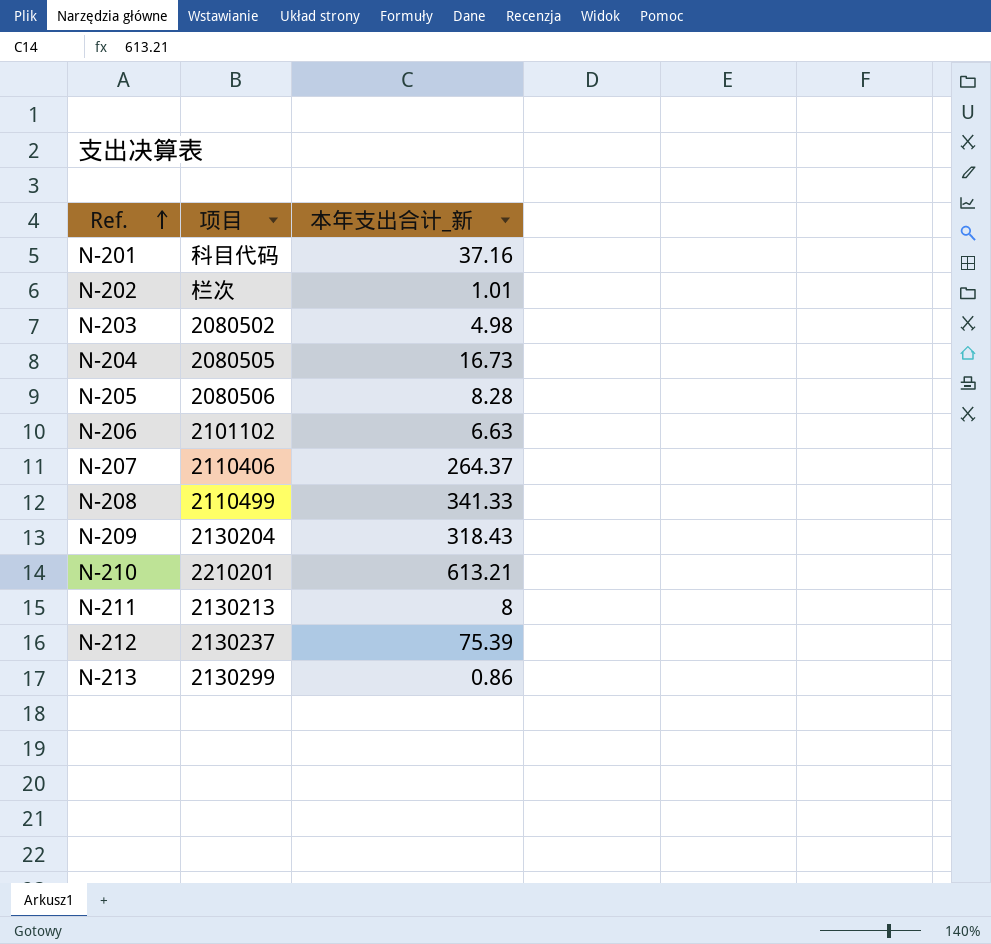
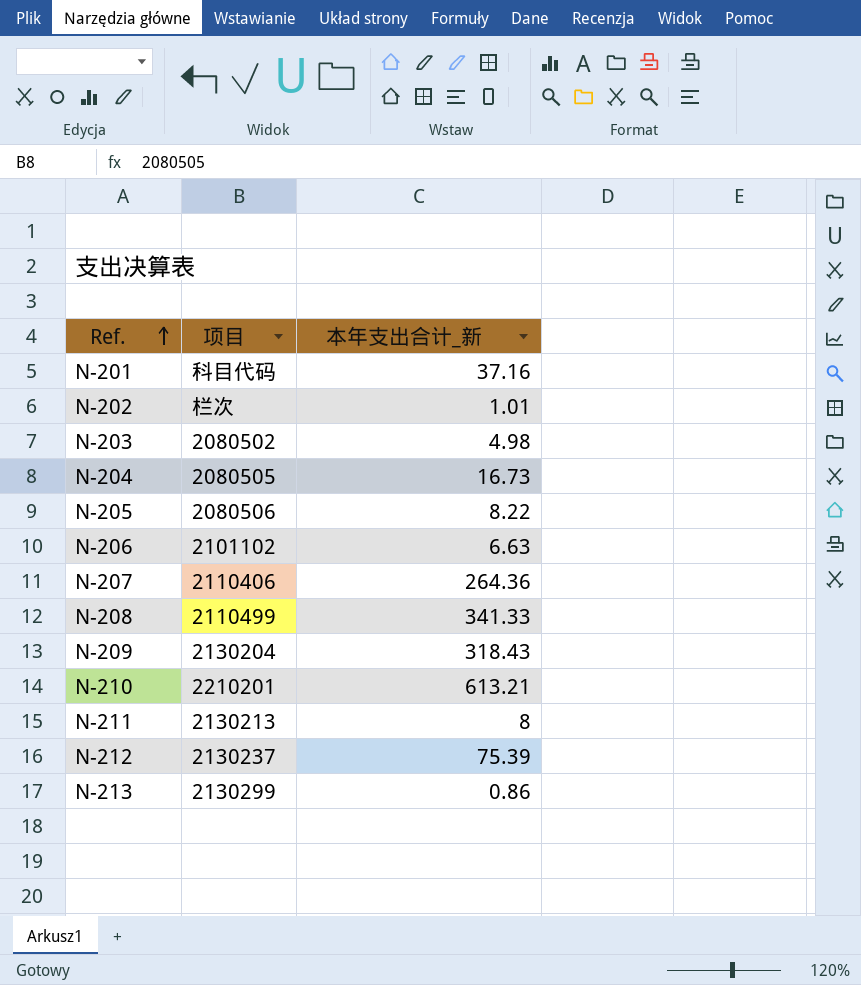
N-205 | 本年支出合计_新: 8.28 -> 8.22
N-207 | 本年支出合计_新: 264.37 -> 264.36

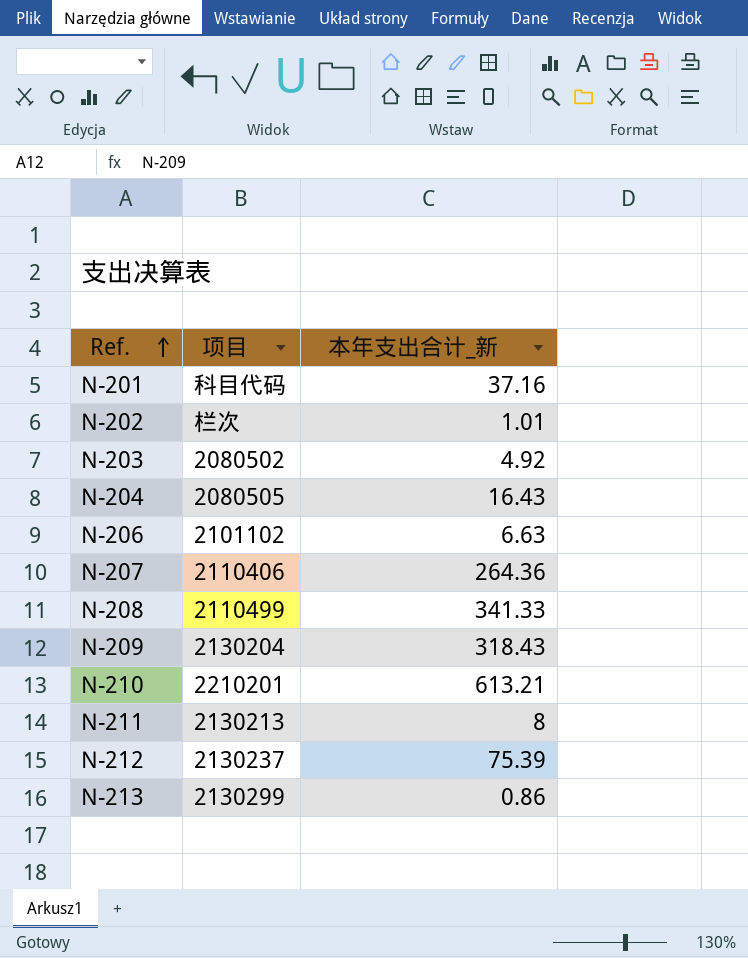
row N-205: 2080506 | 8.22 -> none
N-203 | 本年支出合计_新: 4.98 -> 4.92
N-204 | 本年支出合计_新: 16.73 -> 16.43

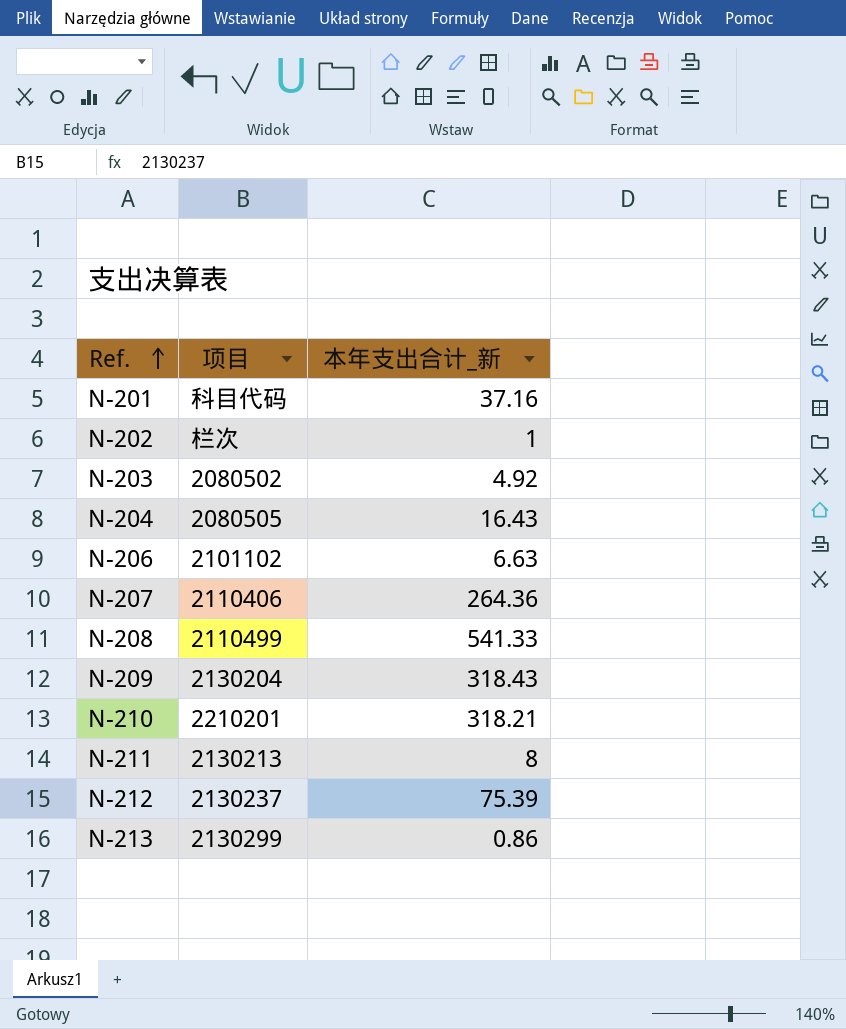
N-202 | 本年支出合计_新: 1.01 -> 1
N-208 | 本年支出合计_新: 341.33 -> 541.33
N-210 | 本年支出合计_新: 613.21 -> 318.21

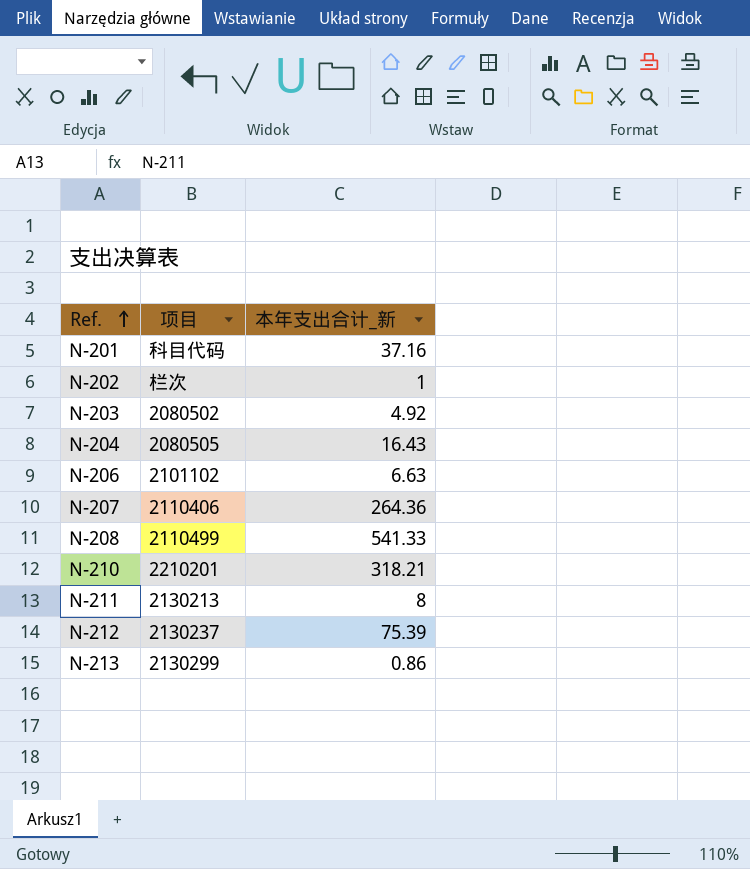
row N-209: 2130204 | 318.43 -> none

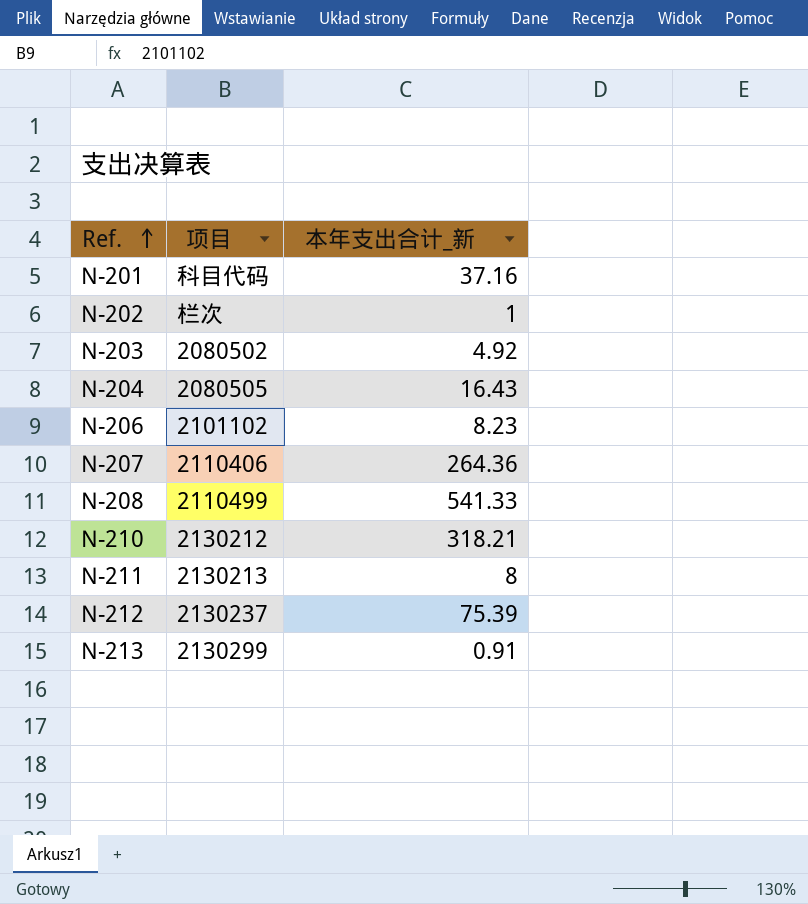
N-206 | 本年支出合计_新: 6.63 -> 8.23
N-210 | 项目: 2210201 -> 2130212
N-213 | 本年支出合计_新: 0.86 -> 0.91

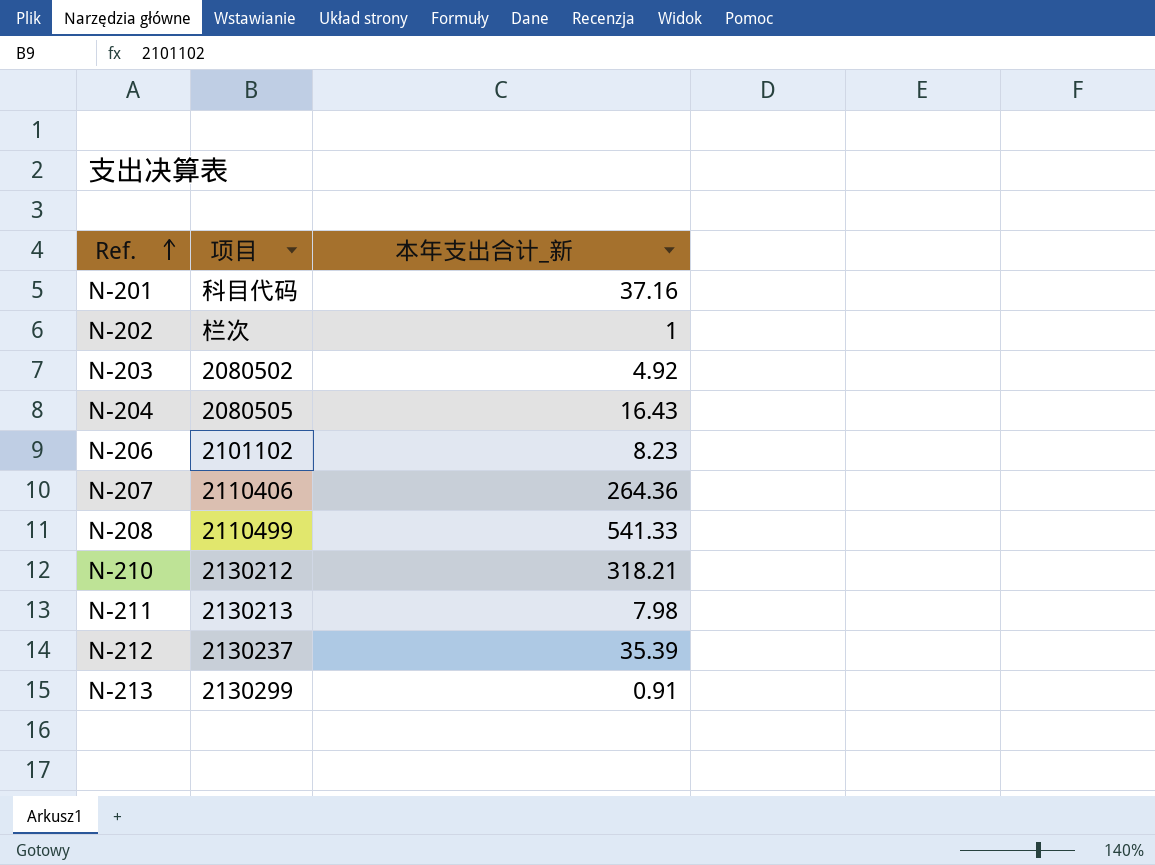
N-211 | 本年支出合计_新: 8 -> 7.98
N-212 | 本年支出合计_新: 75.39 -> 35.39

